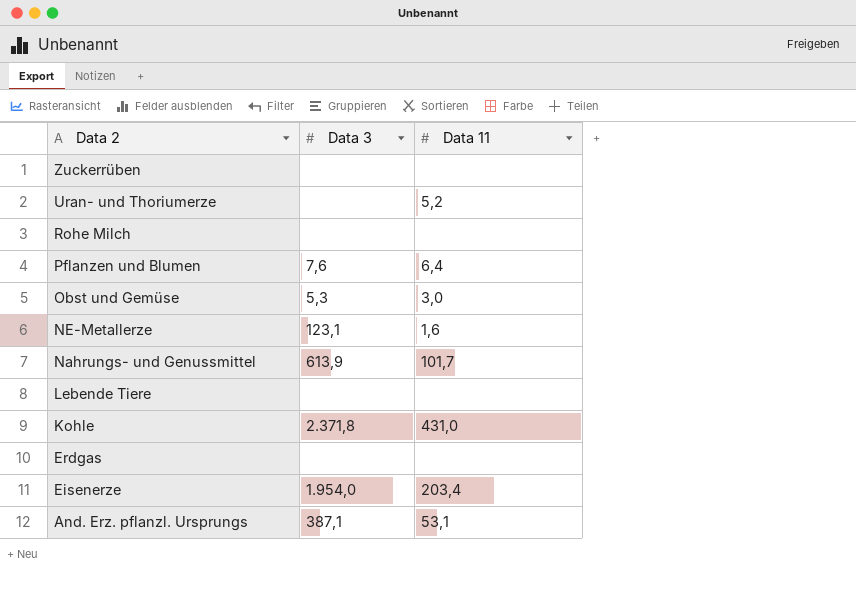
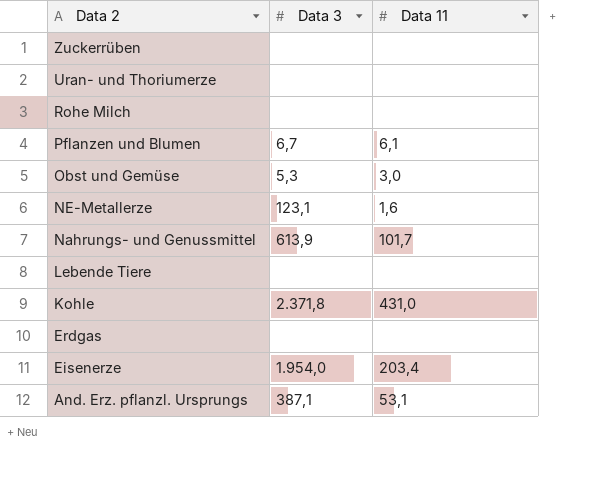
Uran- und Thoriumerze | Data 11: 5,2 -> none
Pflanzen und Blumen | Data 3: 7,6 -> 6,7
Pflanzen und Blumen | Data 11: 6,4 -> 6,1

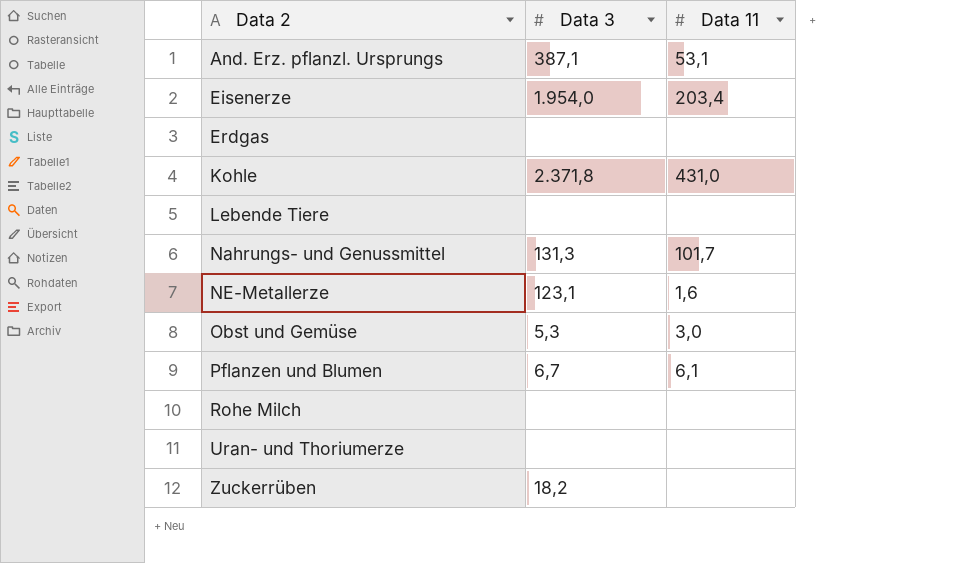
row order: Data 2 descending -> Data 2 ascending
Nahrungs- und Genussmittel | Data 3: 613,9 -> 131,3
Zuckerrüben | Data 3: none -> 18,2

